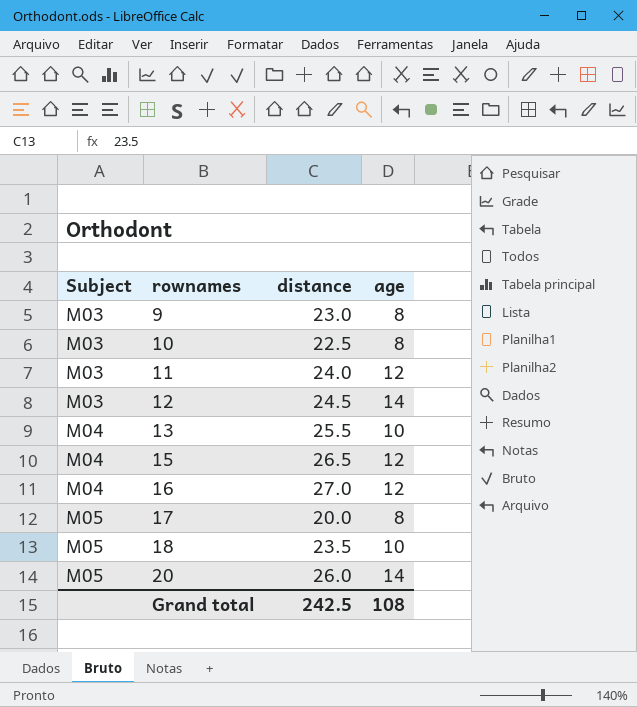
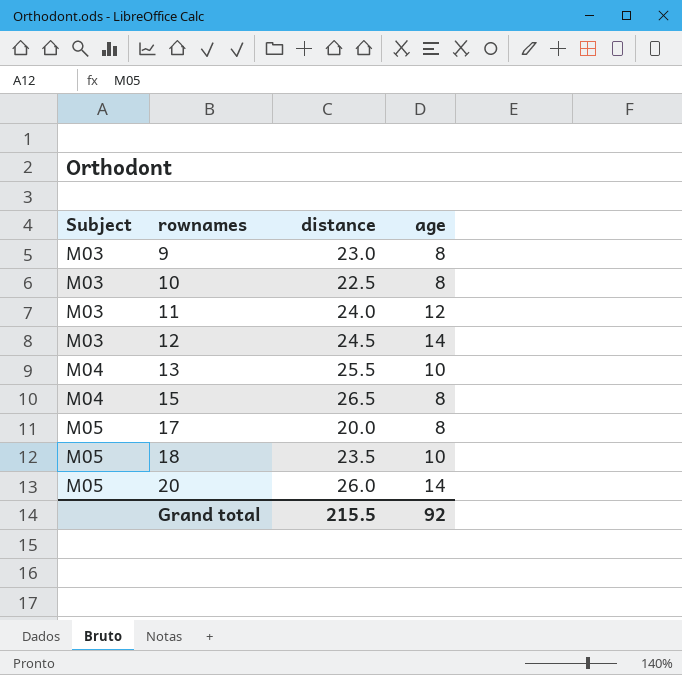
row 16: M04 | 27.0 | 12 -> none
15 | age: 12 -> 8
Grand total | distance: 242.5 -> 215.5
Grand total | age: 108 -> 92

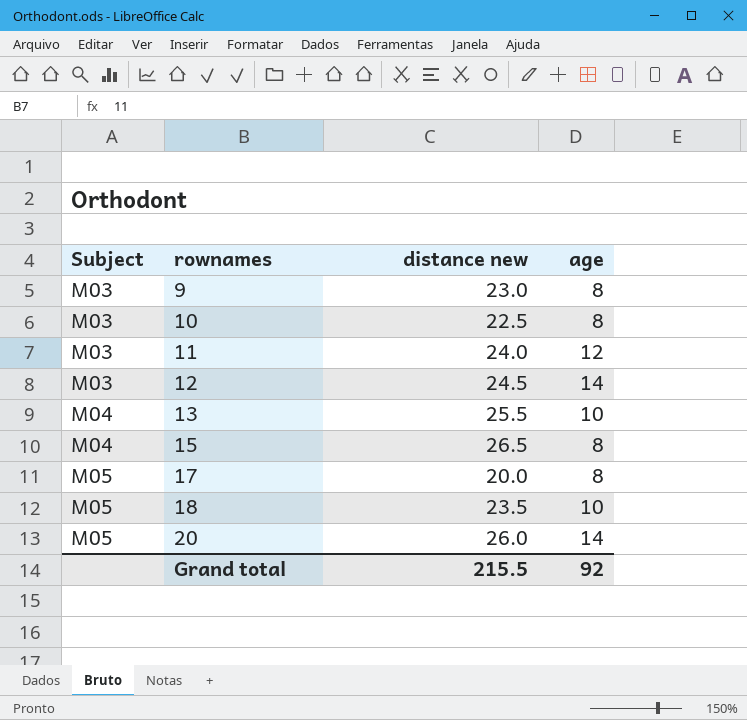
column name: distance -> distance new

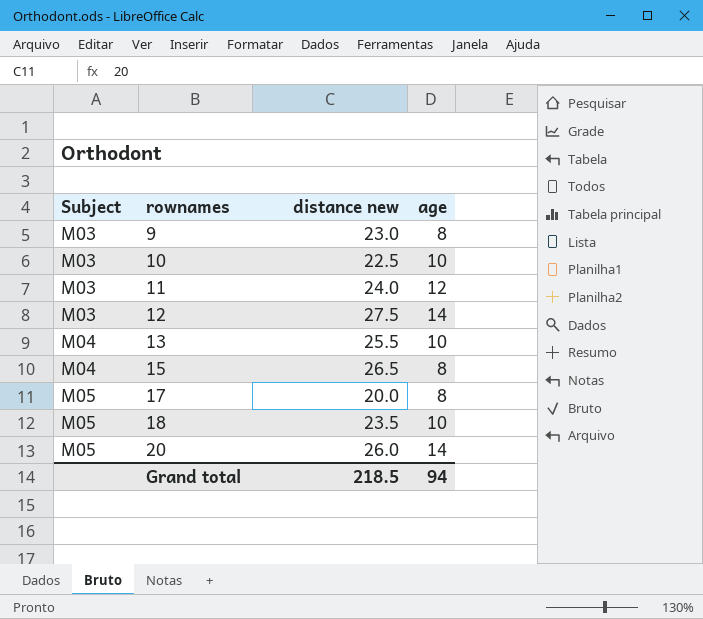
10 | age: 8 -> 10
12 | distance new: 24.5 -> 27.5
Grand total | distance new: 215.5 -> 218.5
Grand total | age: 92 -> 94

